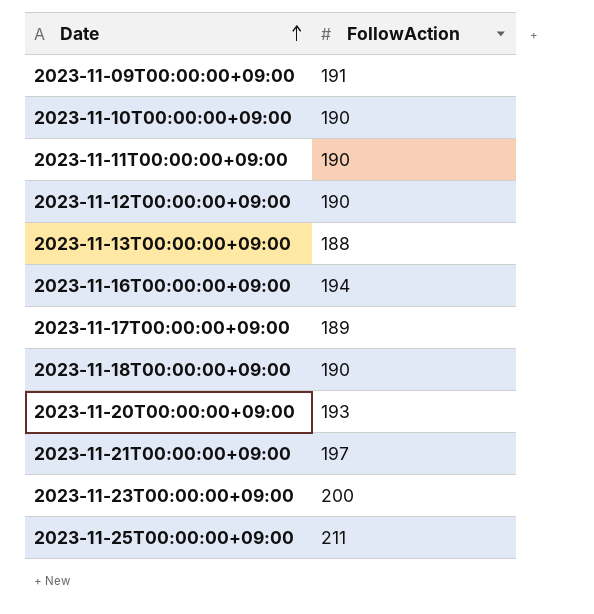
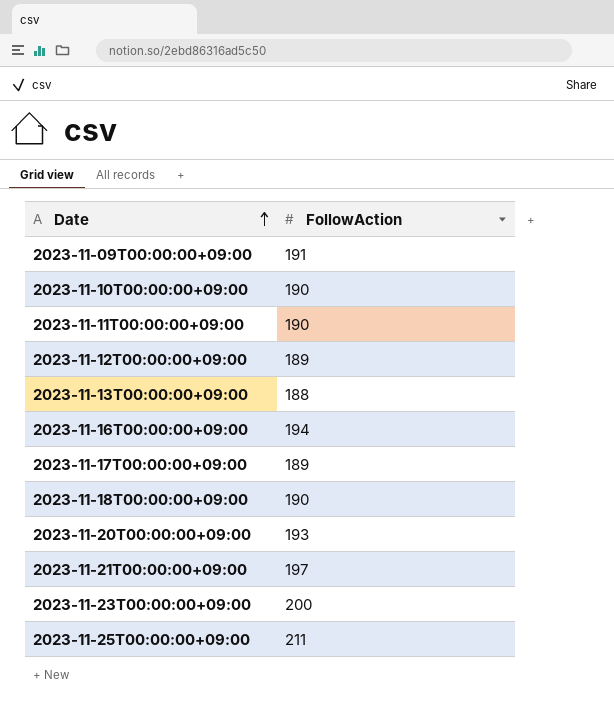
2023-11-12T00:00:00+09:00 | FollowAction: 190 -> 189

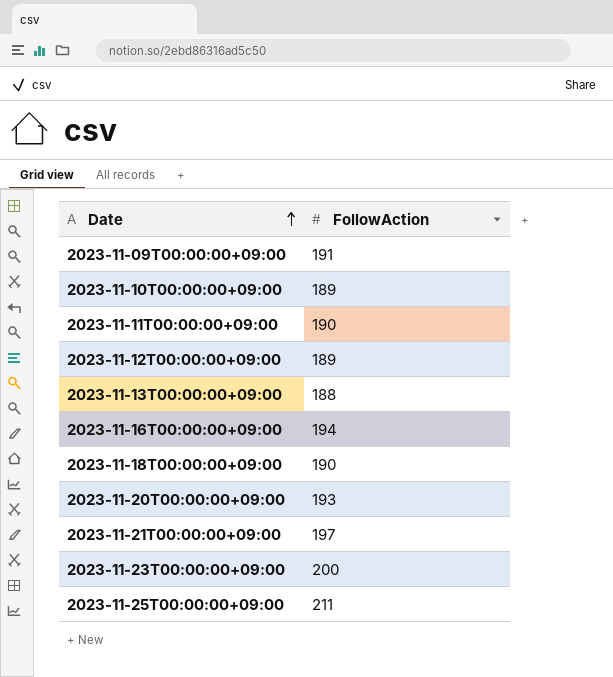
row 2023-11-17T00:00:00+09:00: 189 -> none
2023-11-10T00:00:00+09:00 | FollowAction: 190 -> 189

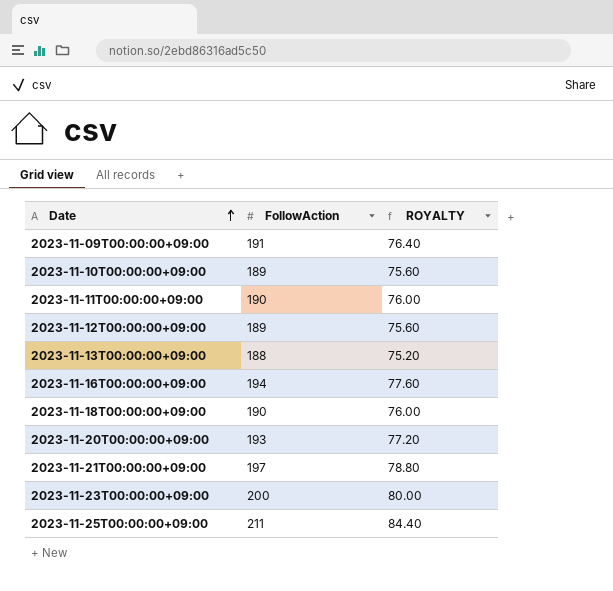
column ROYALTY | formula: none -> [FollowAction] * 0.4

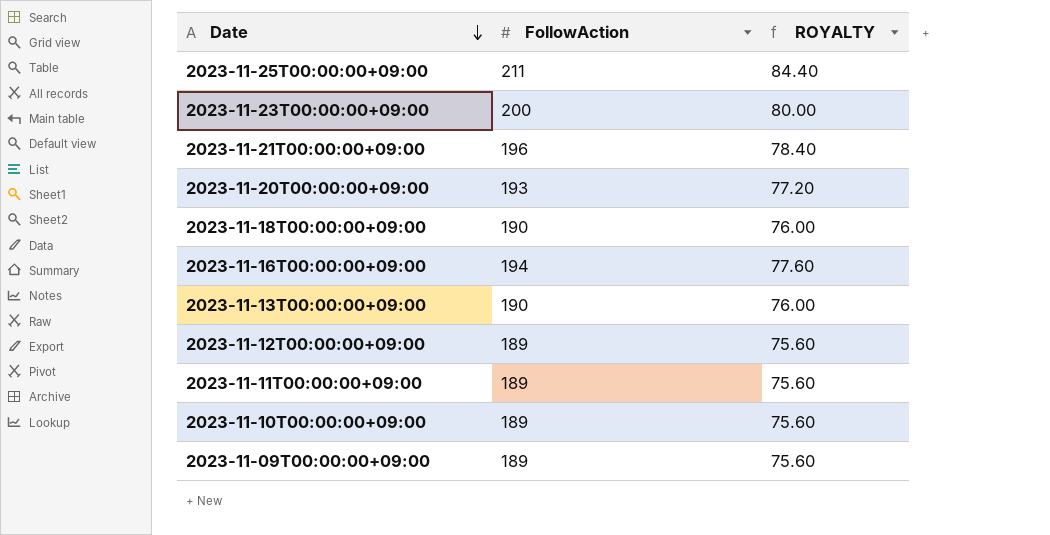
row order: Date ascending -> Date descending
2023-11-21T00:00:00+09:00 | FollowAction: 197 -> 196
2023-11-21T00:00:00+09:00 | ROYALTY: 78.80 -> 78.40
2023-11-13T00:00:00+09:00 | FollowAction: 188 -> 190
2023-11-13T00:00:00+09:00 | ROYALTY: 75.20 -> 76.00
2023-11-11T00:00:00+09:00 | FollowAction: 190 -> 189
2023-11-11T00:00:00+09:00 | ROYALTY: 76.00 -> 75.60
2023-11-09T00:00:00+09:00 | FollowAction: 191 -> 189
2023-11-09T00:00:00+09:00 | ROYALTY: 76.40 -> 75.60

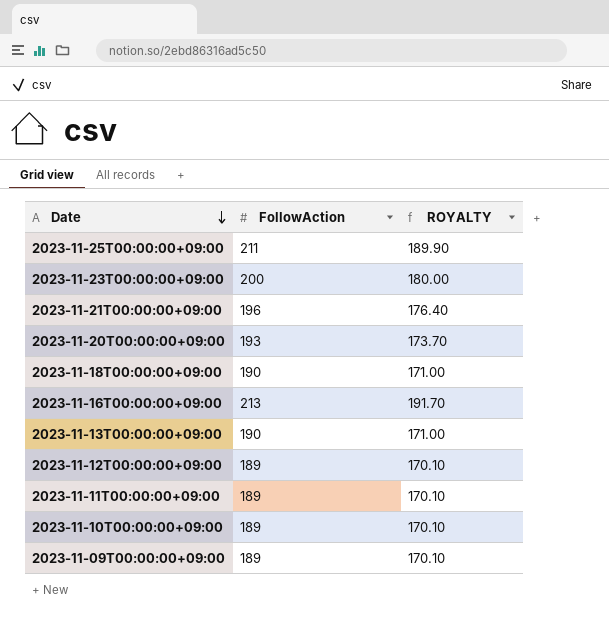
column ROYALTY | formula: [FollowAction] * 0.4 -> [FollowAction] * 0.9
2023-11-16T00:00:00+09:00 | FollowAction: 194 -> 213

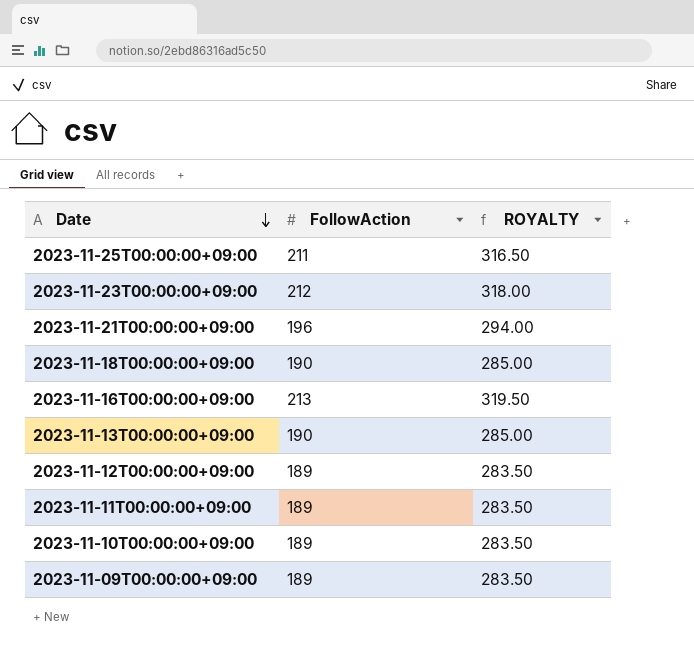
column ROYALTY | formula: [FollowAction] * 0.9 -> [FollowAction] * 1.5
row 2023-11-20T00:00:00+09:00: 193 | 173.70 -> none
2023-11-23T00:00:00+09:00 | FollowAction: 200 -> 212

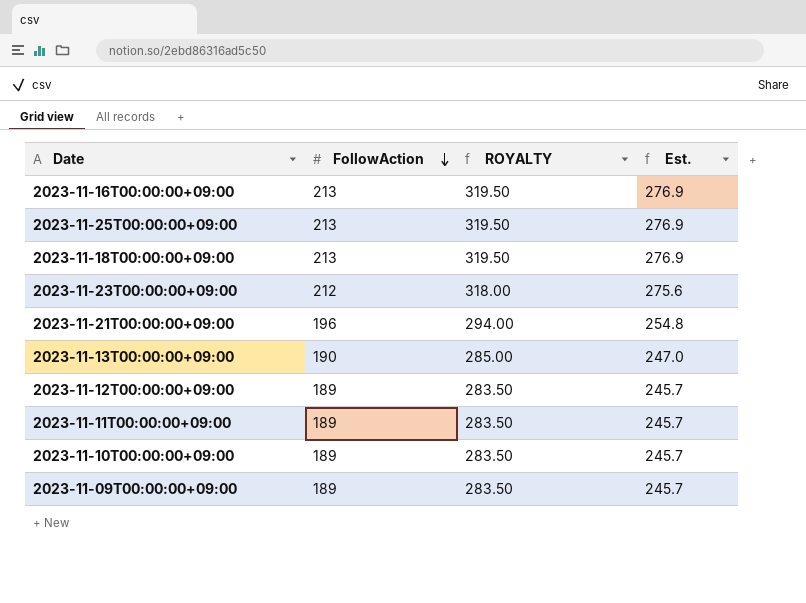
row order: Date descending -> FollowAction descending
column Est. | formula: none -> [FollowAction] * 1.3
2023-11-25T00:00:00+09:00 | FollowAction: 211 -> 213
2023-11-25T00:00:00+09:00 | ROYALTY: 316.50 -> 319.50
2023-11-18T00:00:00+09:00 | FollowAction: 190 -> 213
2023-11-18T00:00:00+09:00 | ROYALTY: 285.00 -> 319.50

